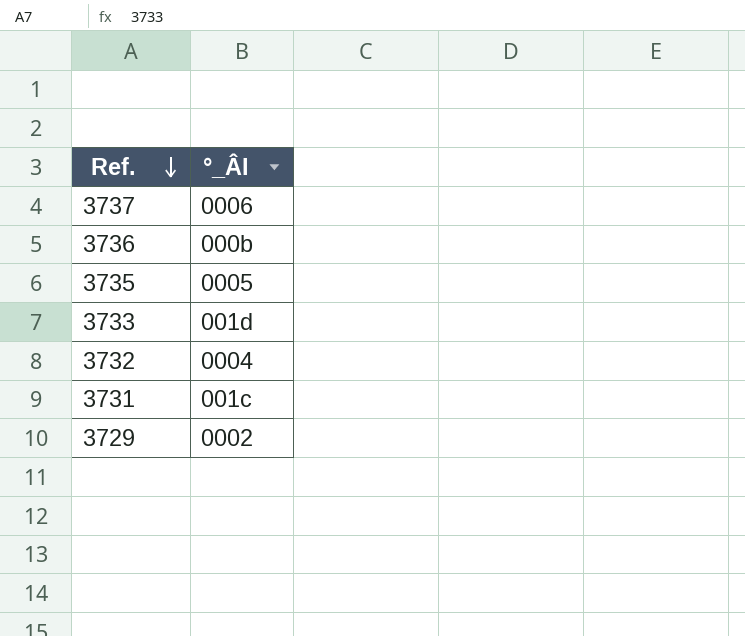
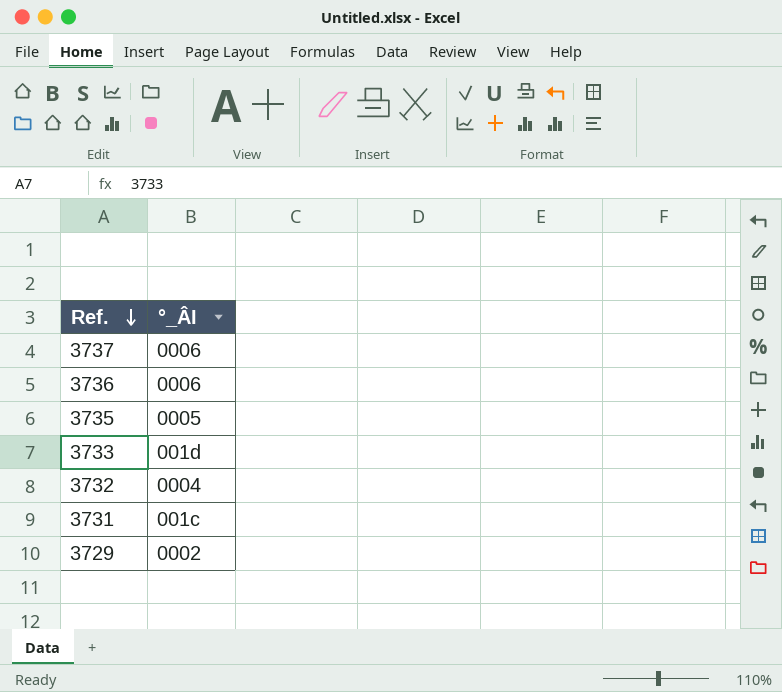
3736 | °_ÂI: 000b -> 0006

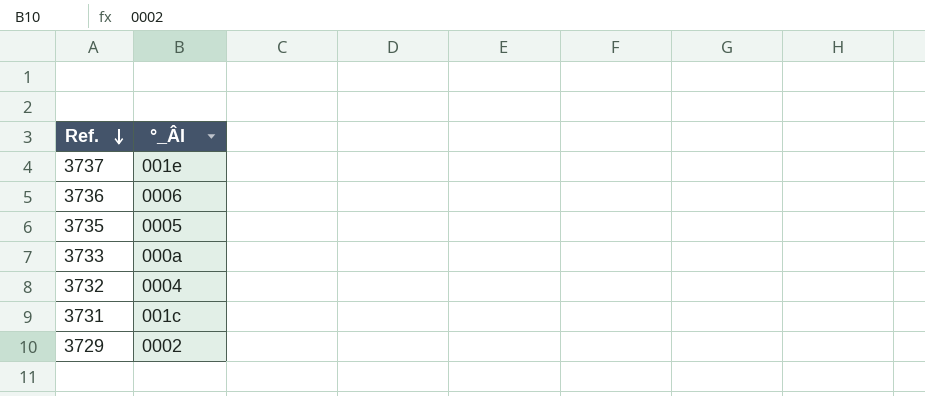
3737 | °_ÂI: 0006 -> 001e
3733 | °_ÂI: 001d -> 000a

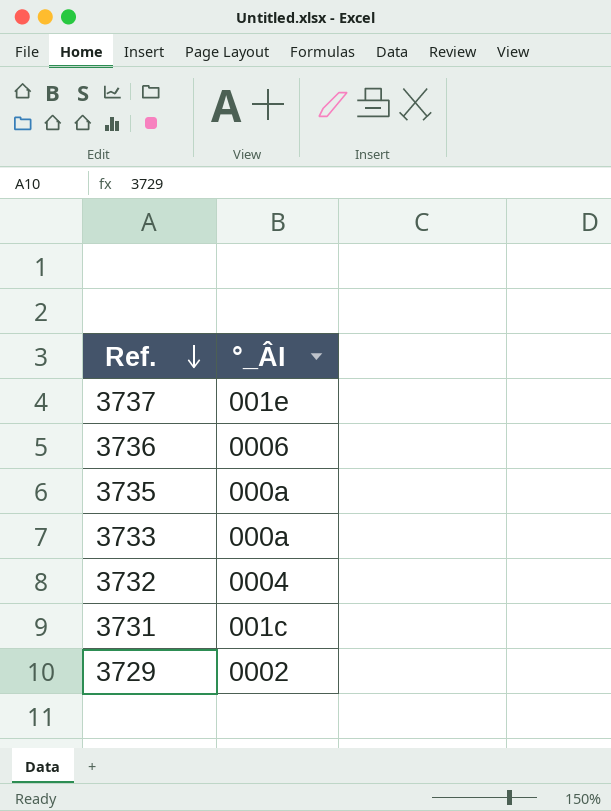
3735 | °_ÂI: 0005 -> 000a

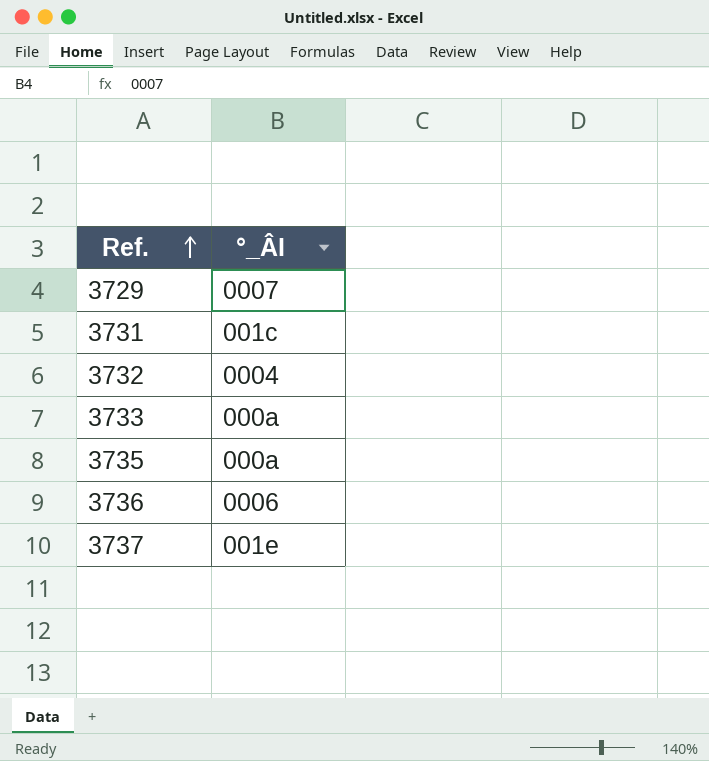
row order: Ref. descending -> Ref. ascending
3729 | °_ÂI: 0002 -> 0007

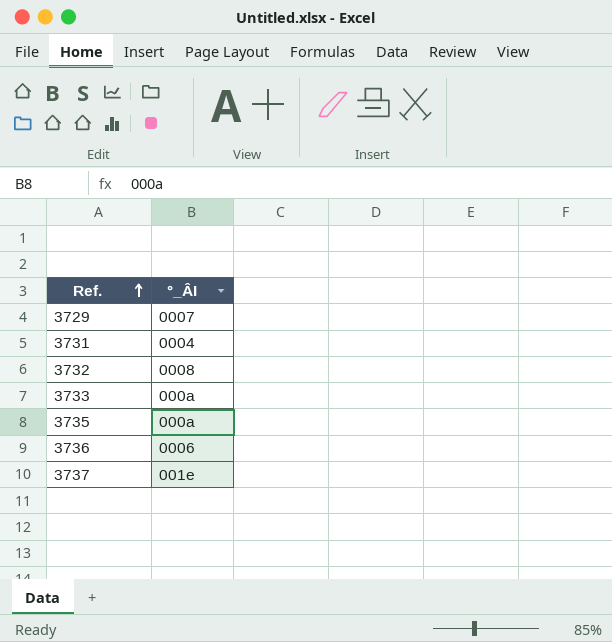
3731 | °_ÂI: 001c -> 0004
3732 | °_ÂI: 0004 -> 0008

